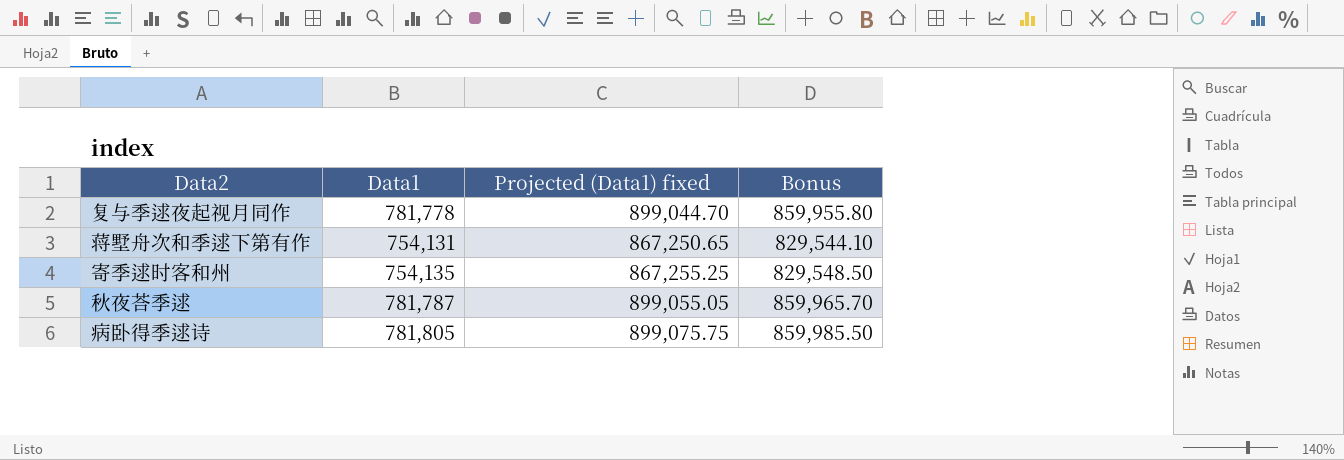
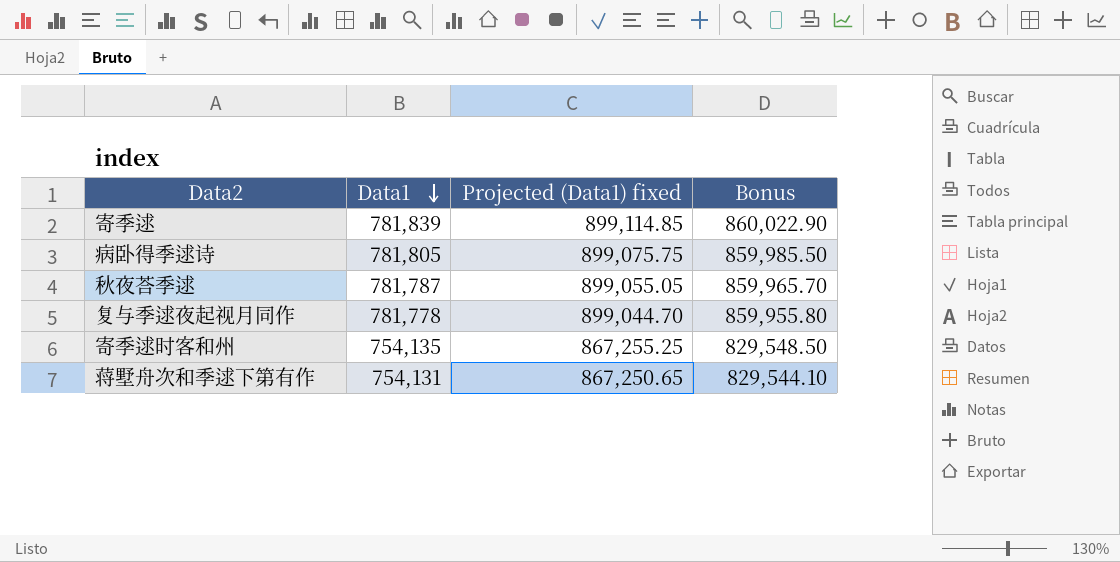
row order: none -> Data1 descending
row 寄季逑: none -> 781,839 | 899,114.85 | 860,022.90

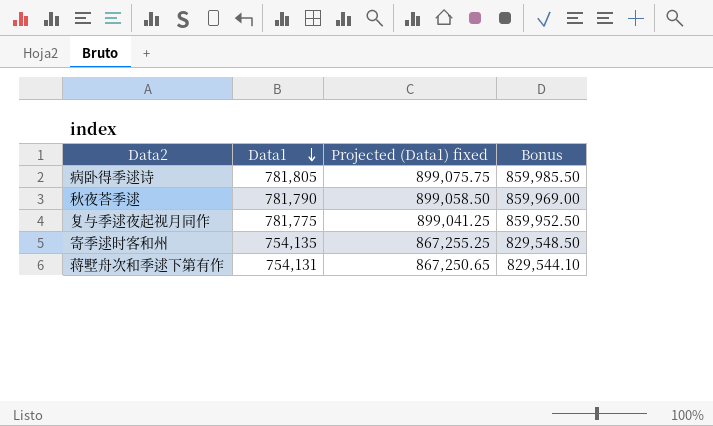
row 寄季逑: 781,839 | 899,114.85 | 860,022.90 -> none
秋夜荅季逑 | Data1: 781,787 -> 781,790
秋夜荅季逑 | Projected (Data1) fixed: 899,055.05 -> 899,058.50
秋夜荅季逑 | Bonus: 859,965.70 -> 859,969.00
复与季逑夜起视月同作 | Data1: 781,778 -> 781,775
复与季逑夜起视月同作 | Projected (Data1) fixed: 899,044.70 -> 899,041.25
复与季逑夜起视月同作 | Bonus: 859,955.80 -> 859,952.50

